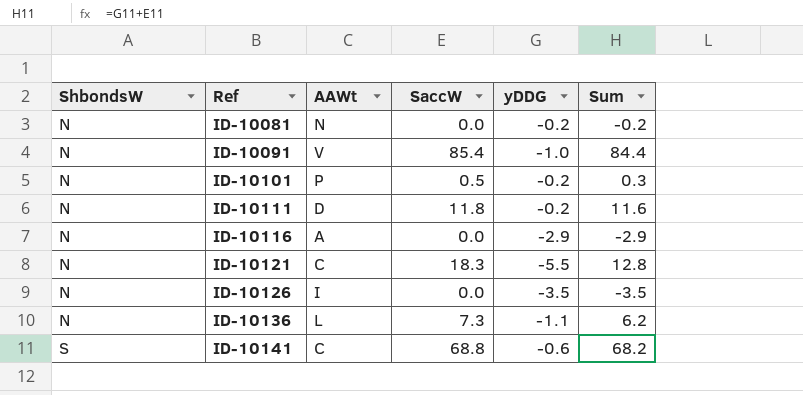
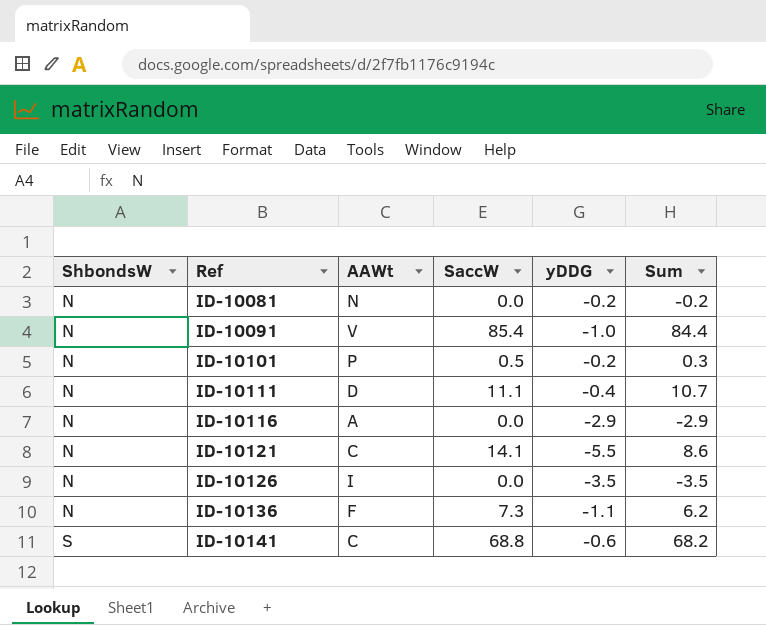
ID-10111 | SaccW: 11.8 -> 11.1
ID-10111 | yDDG: -0.2 -> -0.4
ID-10111 | Sum: 11.6 -> 10.7
ID-10121 | SaccW: 18.3 -> 14.1
ID-10121 | Sum: 12.8 -> 8.6
ID-10136 | AAWt: L -> F

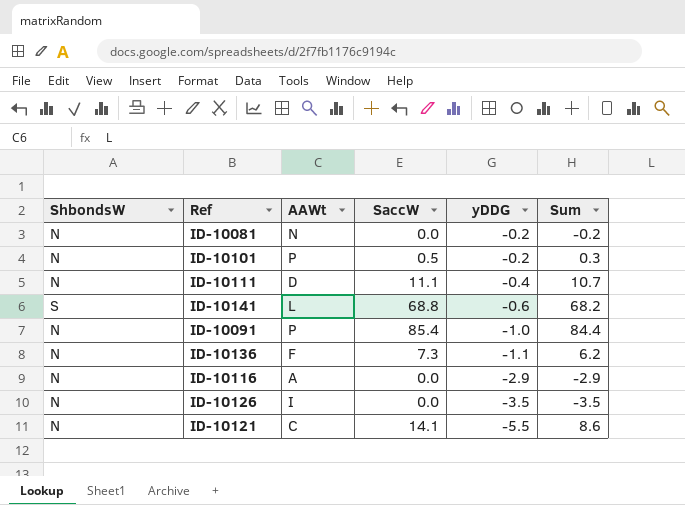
row order: ShbondsW ascending -> yDDG descending
ID-10141 | AAWt: C -> L
ID-10091 | AAWt: V -> P

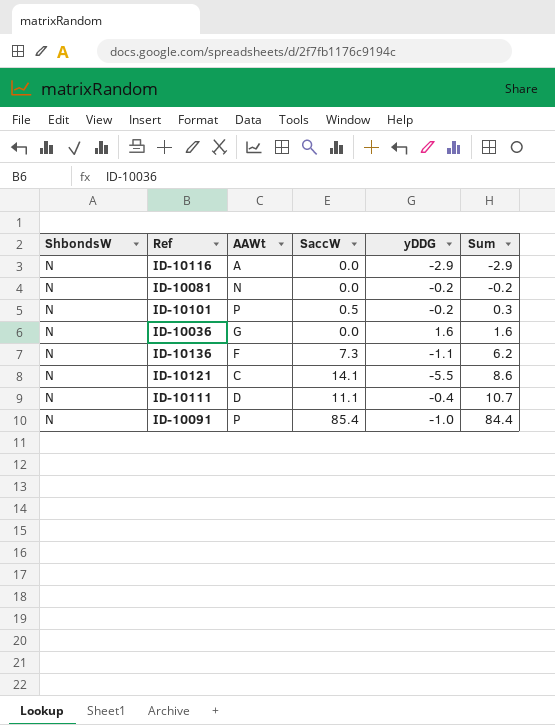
row order: yDDG descending -> Sum ascending
row ID-10141: S | L | 68.8 | -0.6 | 68.2 -> none
row ID-10126: N | I | 0.0 | -3.5 | -3.5 -> none
row ID-10036: none -> N | G | 0.0 | 1.6 | 1.6

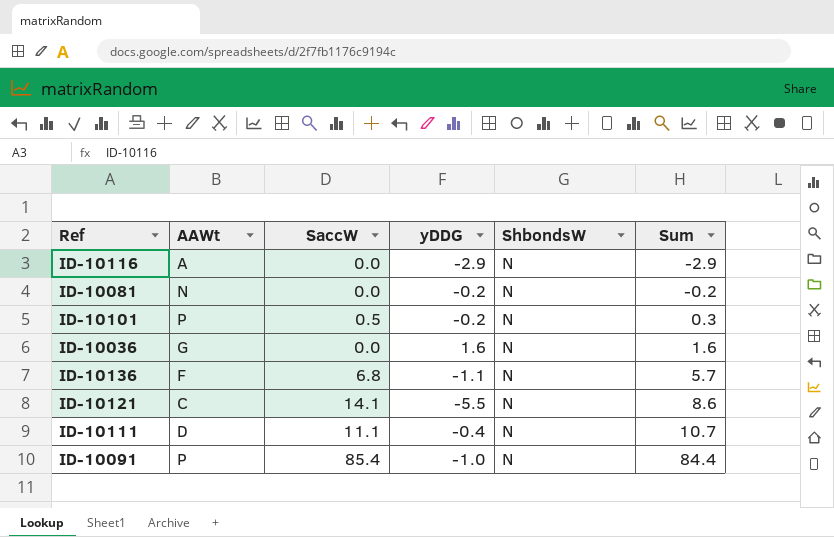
column ShbondsW | position: 1 -> 5
ID-10136 | SaccW: 7.3 -> 6.8
ID-10136 | Sum: 6.2 -> 5.7

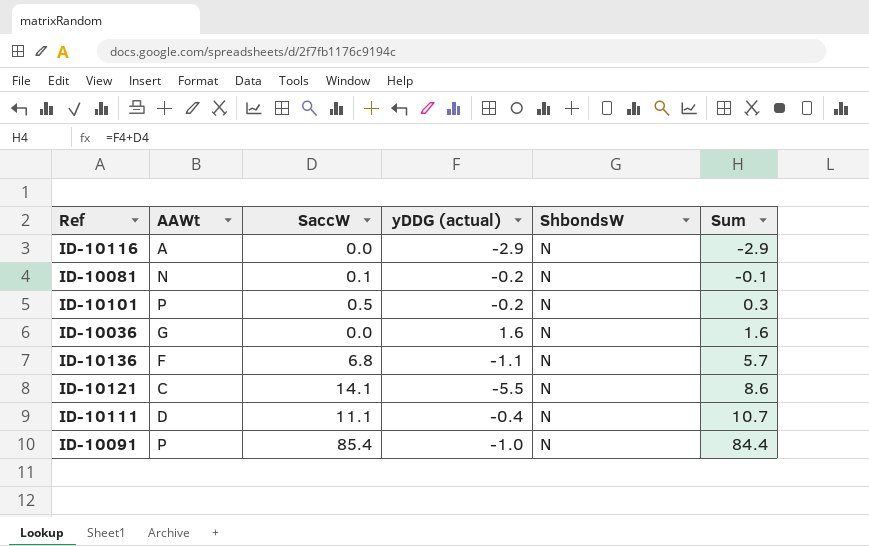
column name: yDDG -> yDDG (actual)
ID-10081 | SaccW: 0.0 -> 0.1
ID-10081 | Sum: -0.2 -> -0.1

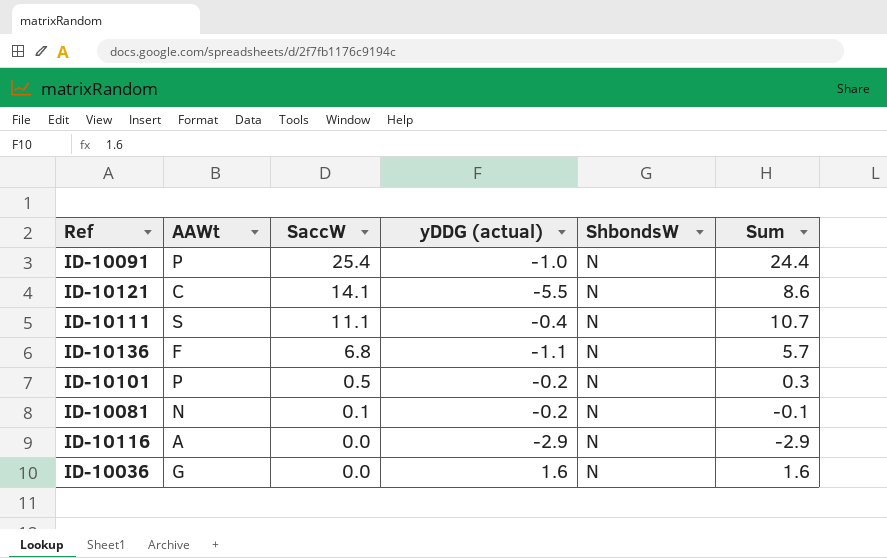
row order: Sum ascending -> SaccW descending
ID-10091 | SaccW: 85.4 -> 25.4
ID-10091 | Sum: 84.4 -> 24.4
ID-10111 | AAWt: D -> S

